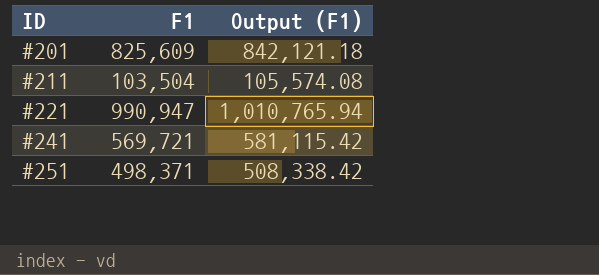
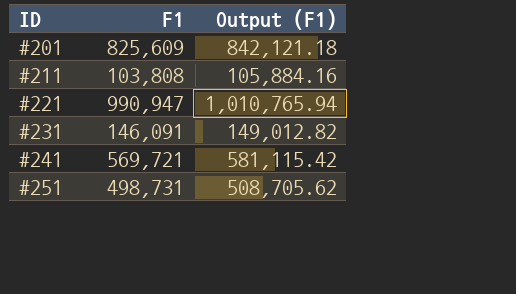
#211 | F1: 103,504 -> 103,808
#211 | Output (F1): 105,574.08 -> 105,884.16
row #231: none -> 146,091 | 149,012.82
#251 | F1: 498,371 -> 498,731
#251 | Output (F1): 508,338.42 -> 508,705.62

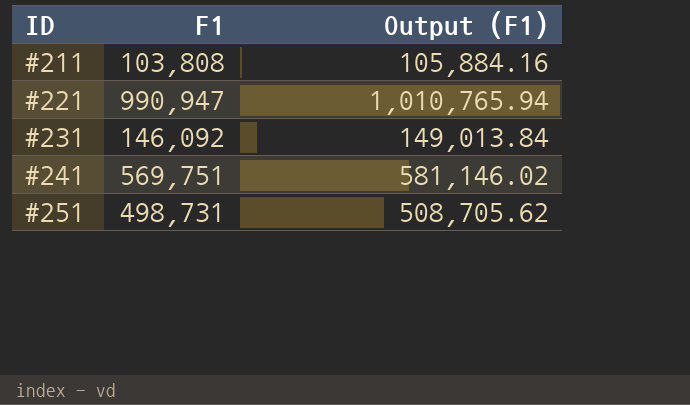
row #201: 825,609 | 842,121.18 -> none
#231 | F1: 146,091 -> 146,092
#231 | Output (F1): 149,012.82 -> 149,013.84
#241 | F1: 569,721 -> 569,751
#241 | Output (F1): 581,115.42 -> 581,146.02

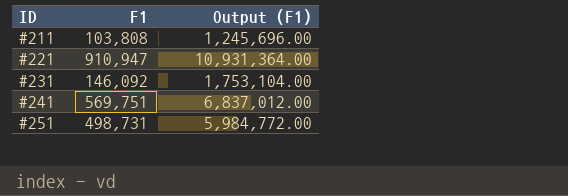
column Output (F1) | formula: [F1] * 1.02 -> [F1] * 12
#221 | F1: 990,947 -> 910,947

